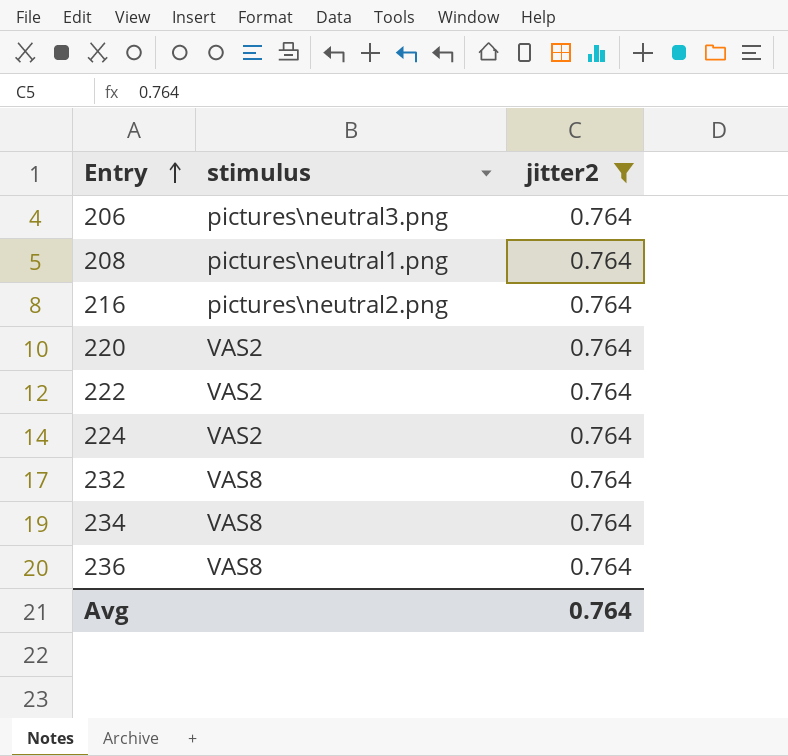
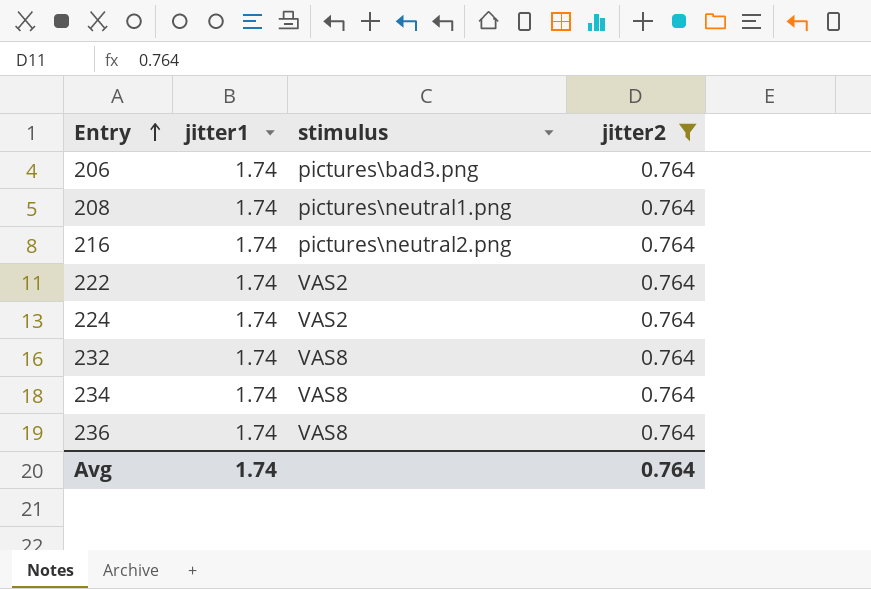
column jitter1 | position: none -> 2
row 220: VAS2 | 0.764 -> none
206 | stimulus: pictures\neutral3.png -> pictures\bad3.png

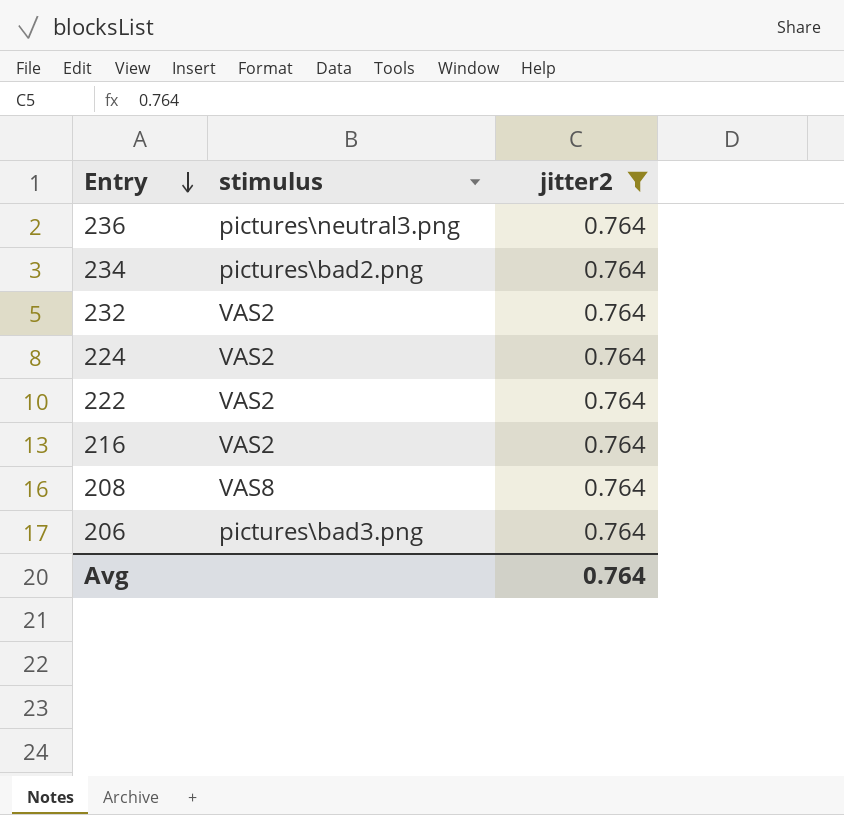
row order: Entry ascending -> Entry descending
column jitter1 | position: 2 -> none
236 | stimulus: VAS8 -> pictures\neutral3.png
234 | stimulus: VAS8 -> pictures\bad2.png
232 | stimulus: VAS8 -> VAS2
216 | stimulus: pictures\neutral2.png -> VAS2
208 | stimulus: pictures\neutral1.png -> VAS8

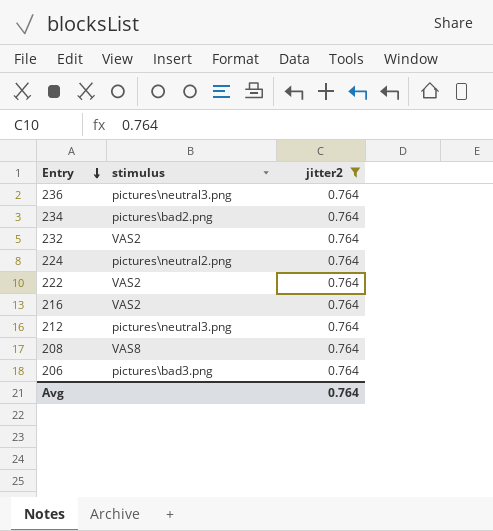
224 | stimulus: VAS2 -> pictures\neutral2.png
row 212: none -> pictures\neutral3.png | 0.764

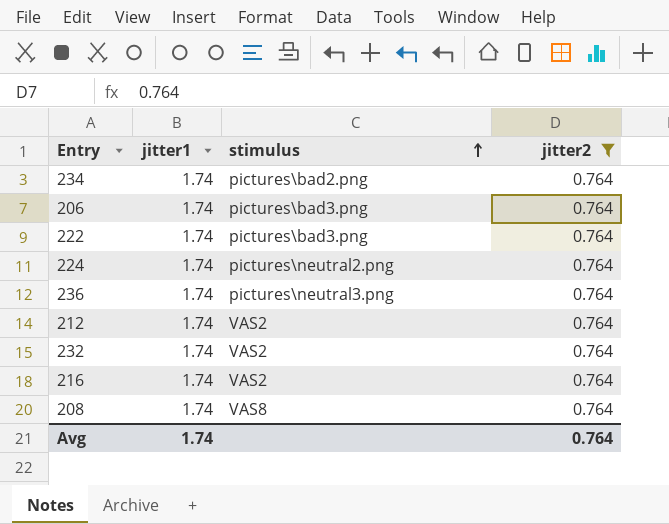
row order: Entry descending -> stimulus ascending
column jitter1 | position: none -> 2
222 | stimulus: VAS2 -> pictures\bad3.png
212 | stimulus: pictures\neutral3.png -> VAS2

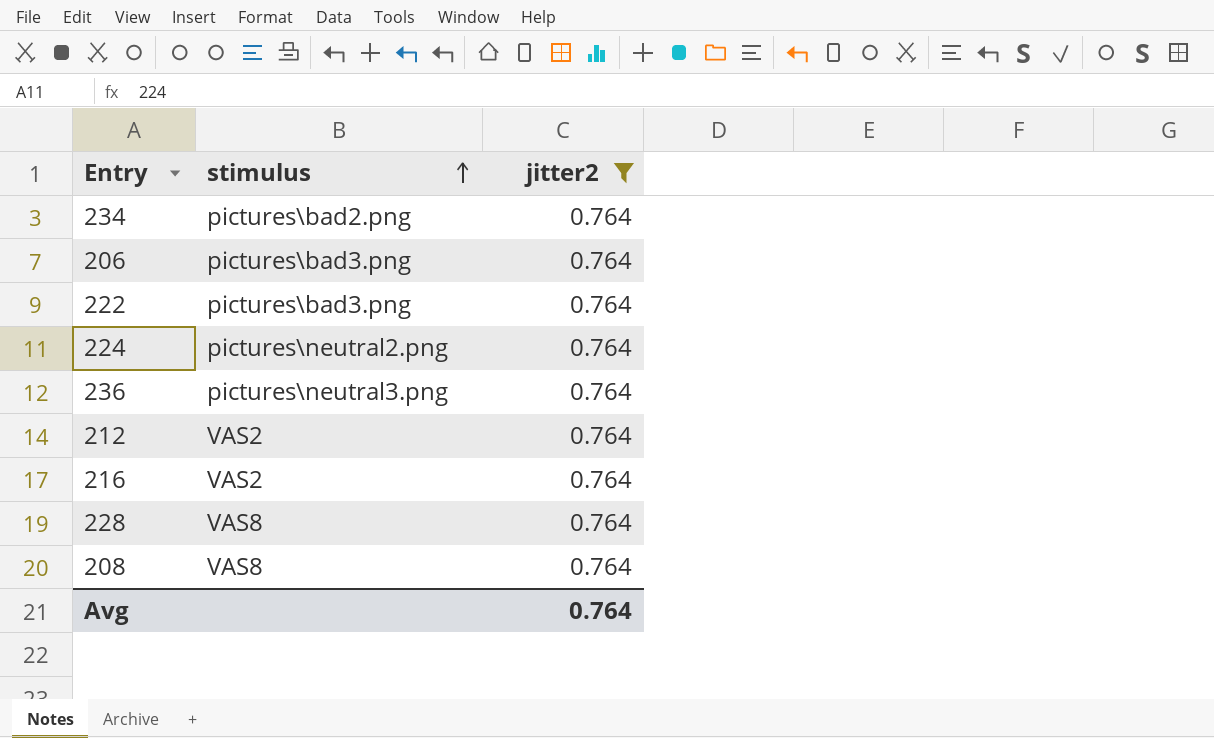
column jitter1 | position: 2 -> none
row 232: 1.74 | VAS2 | 0.764 -> none
row 228: none -> VAS8 | 0.764

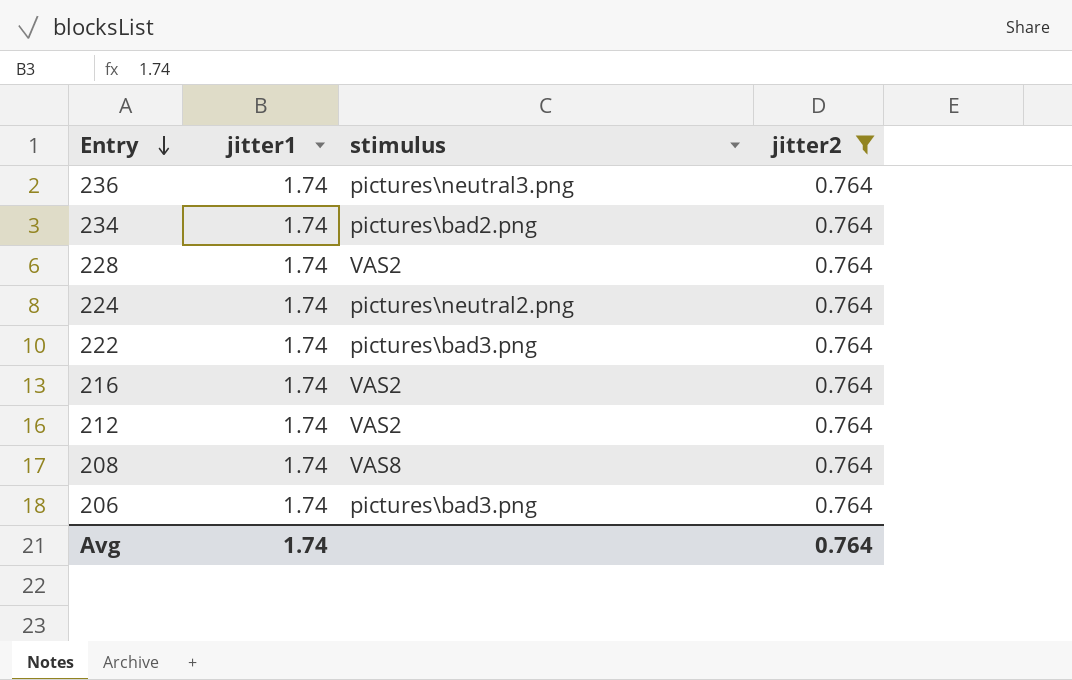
row order: stimulus ascending -> Entry descending
column jitter1 | position: none -> 2
228 | stimulus: VAS8 -> VAS2

